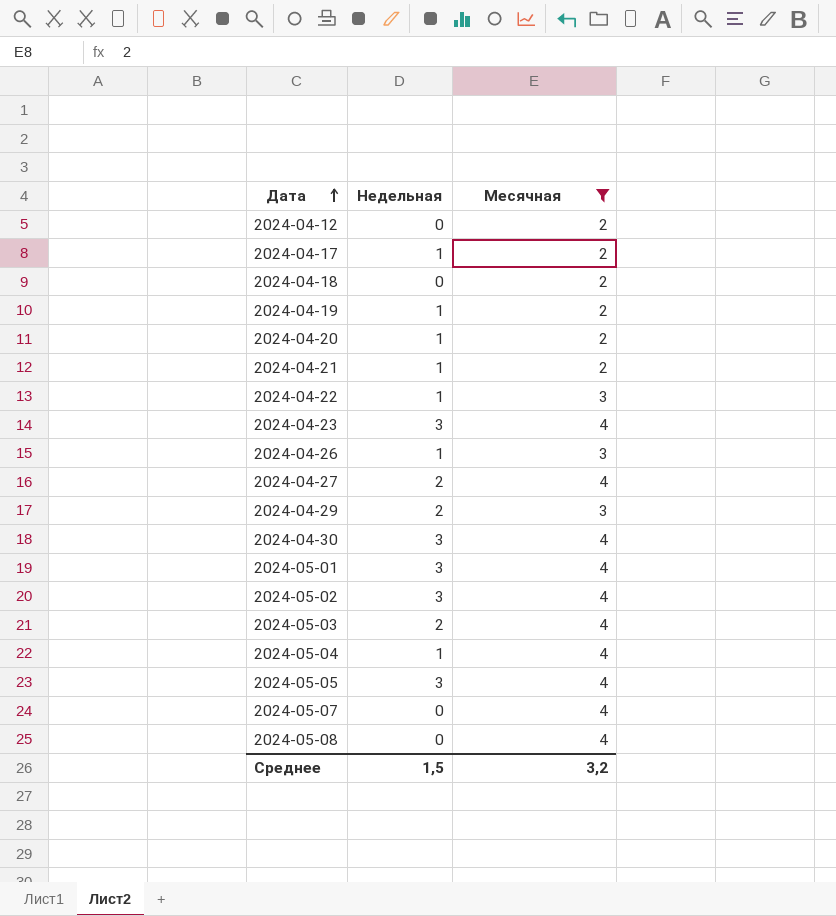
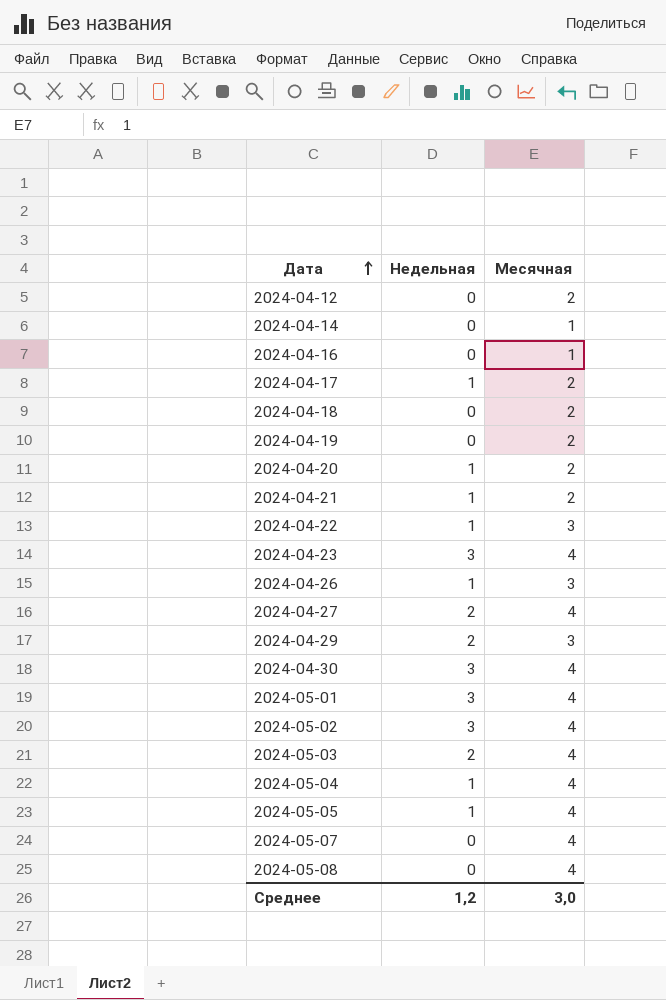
filter: Месячная != 1 -> none
2024-04-19 | Недельная: 1 -> 0
2024-05-05 | Недельная: 3 -> 1
Среднее | Недельная: 1,5 -> 1,2
Среднее | Месячная: 3,2 -> 3,0

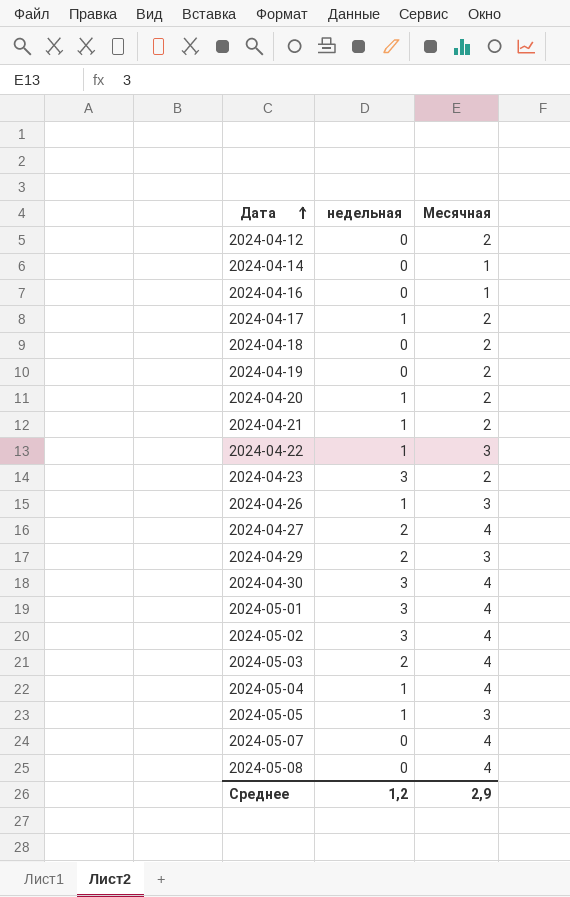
column name: Недельная -> недельная
2024-04-23 | Месячная: 4 -> 2
2024-05-05 | Месячная: 4 -> 3
Среднее | Месячная: 3,0 -> 2,9

